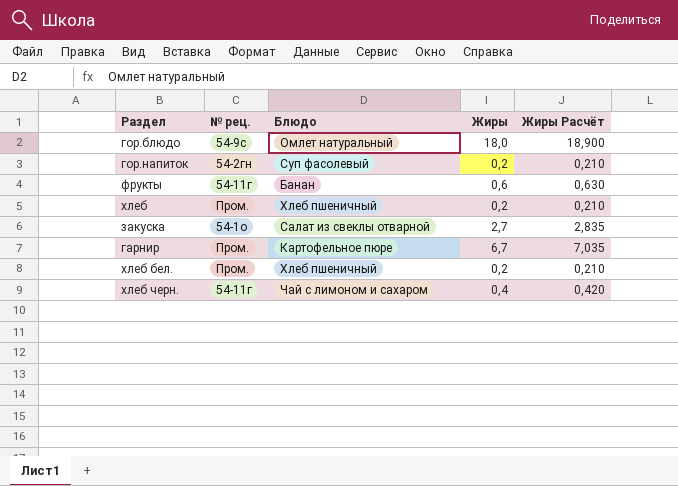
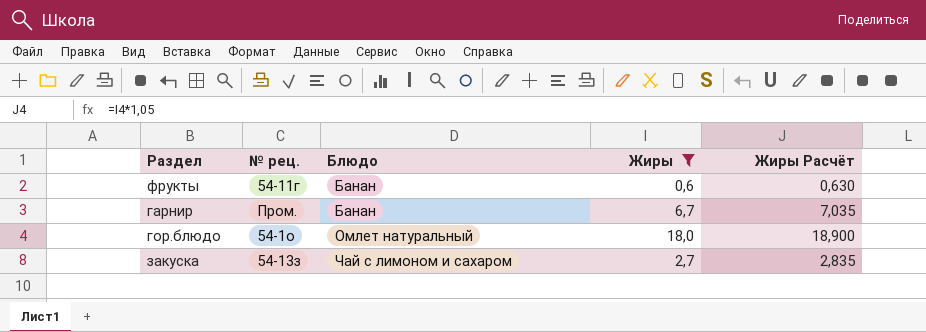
filter: none -> Жиры >= 0,6
row order: none -> Блюдо ascending
гарнир | Блюдо: Картофельное пюре -> Банан
гор.блюдо | № рец.: 54-9с -> 54-1о
закуска | № рец.: 54-1о -> 54-13з
закуска | Блюдо: Салат из свеклы отварной -> Чай с лимоном и сахаром

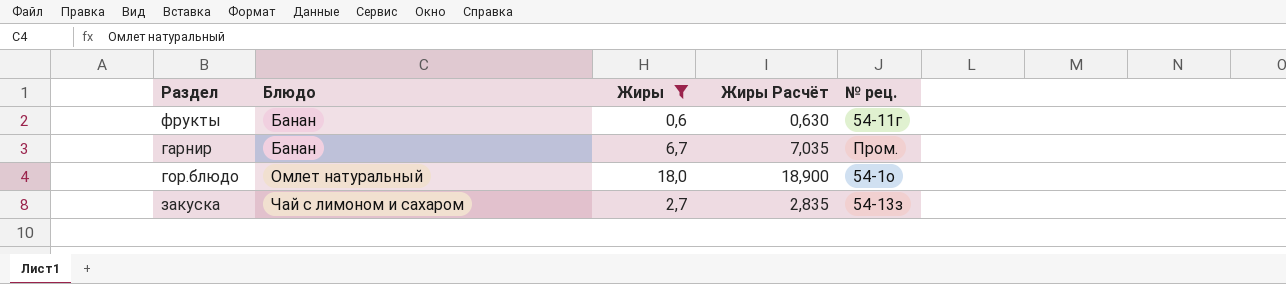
column № рец. | position: 2 -> 5

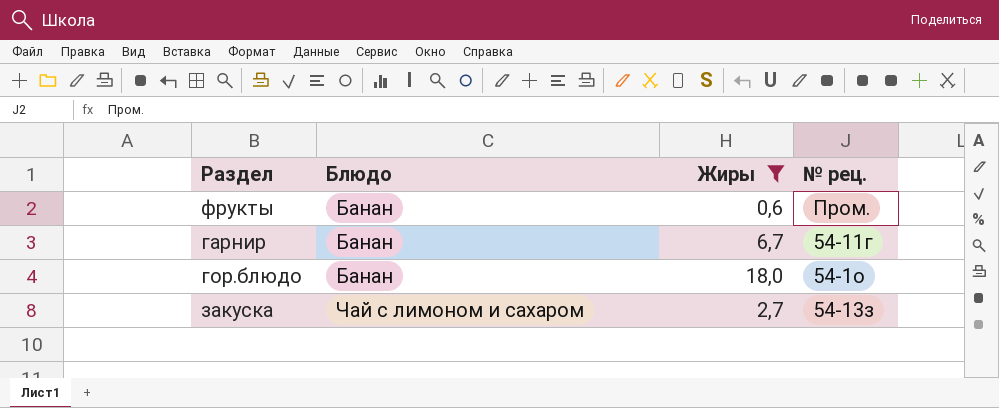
column Жиры Расчёт | formula: [Жиры] * 1,05 -> none
фрукты | № рец.: 54-11г -> Пром.
гарнир | № рец.: Пром. -> 54-11г
гор.блюдо | Блюдо: Омлет натуральный -> Банан

